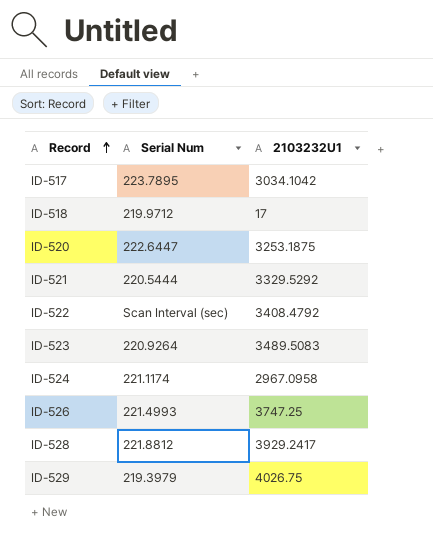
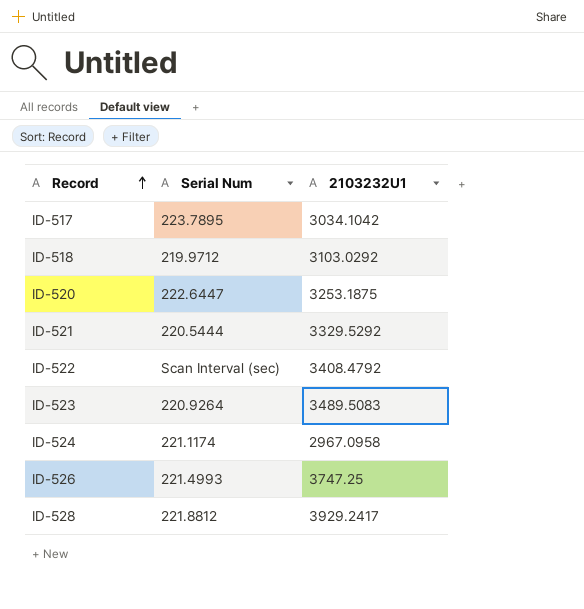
row ID-529: 219.3979 | 4026.75 -> none
ID-518 | 2103232U1: 17 -> 3103.0292

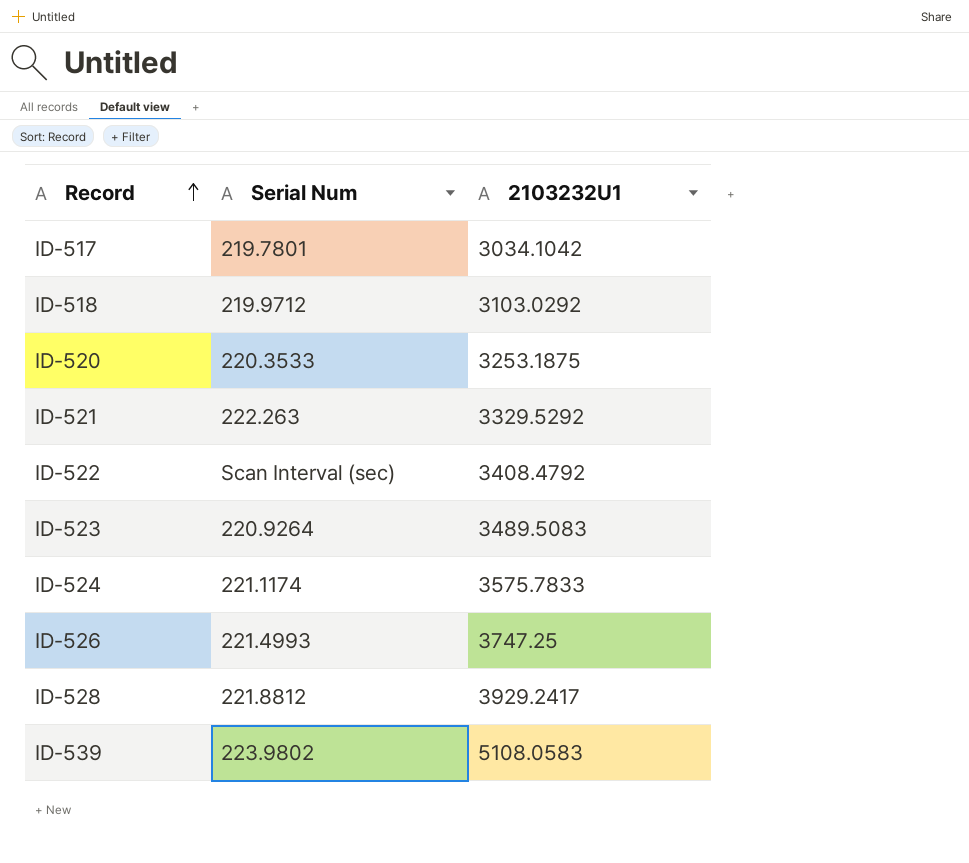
ID-517 | Serial Num: 223.7895 -> 219.7801
ID-520 | Serial Num: 222.6447 -> 220.3533
ID-521 | Serial Num: 220.5444 -> 222.263
ID-524 | 2103232U1: 2967.0958 -> 3575.7833
row ID-539: none -> 223.9802 | 5108.0583

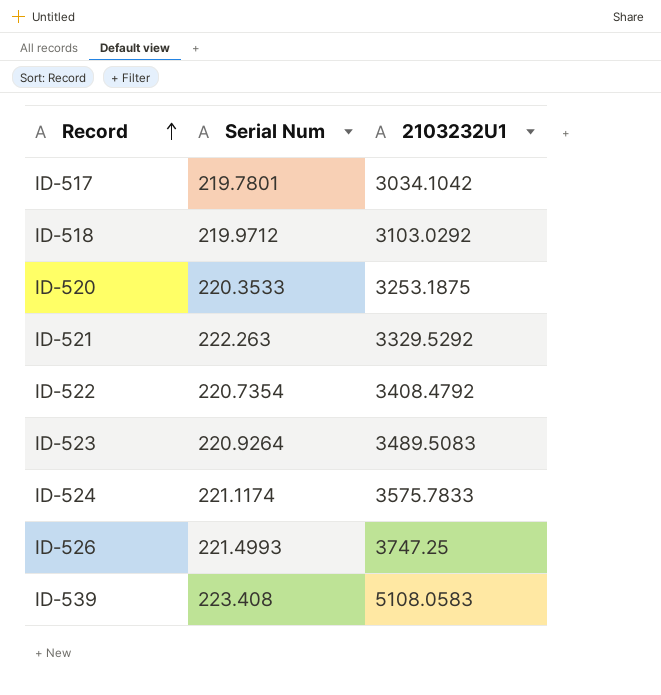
row ID-528: 221.8812 | 3929.2417 -> none
ID-522 | Serial Num: Scan Interval (sec) -> 220.7354
ID-539 | Serial Num: 223.9802 -> 223.408

